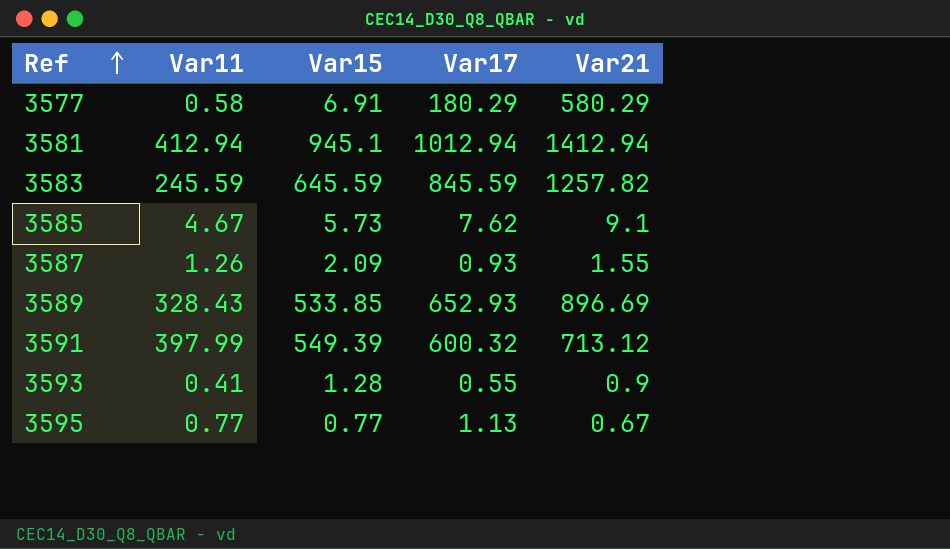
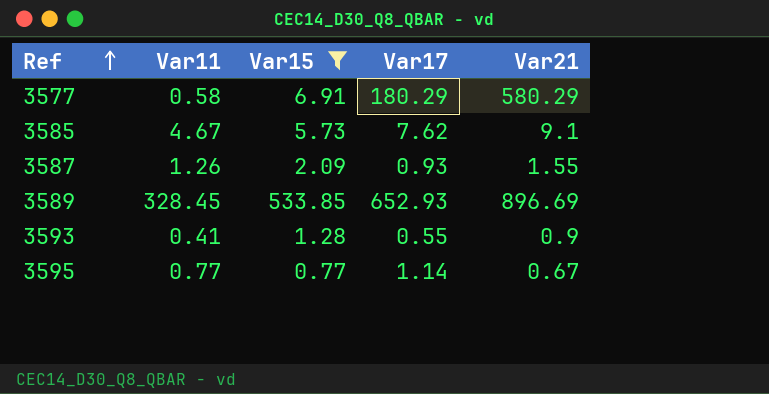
filter: none -> Var15 <= 533.85
3589 | Var11: 328.43 -> 328.45
3595 | Var17: 1.13 -> 1.14

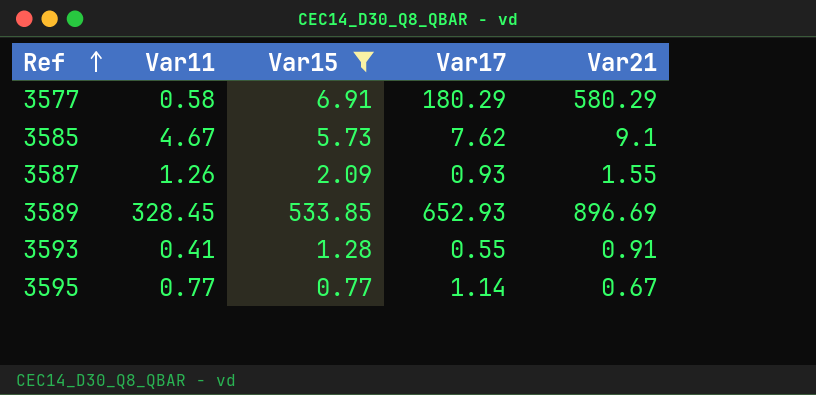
3593 | Var21: 0.9 -> 0.91

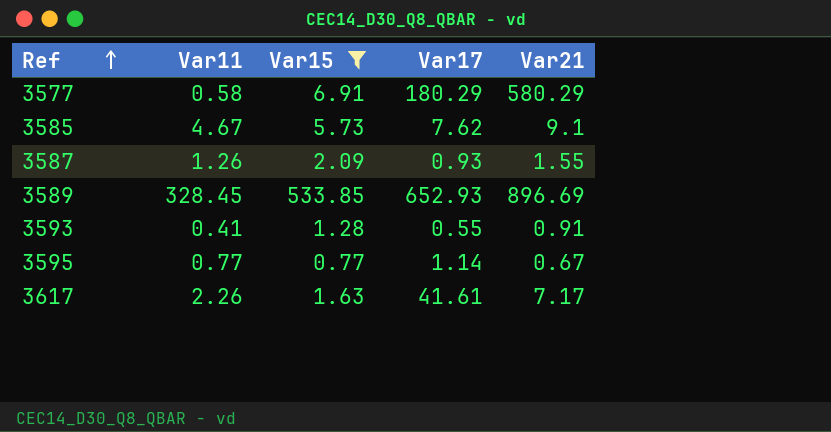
row 3617: none -> 2.26 | 1.63 | 41.61 | 7.17

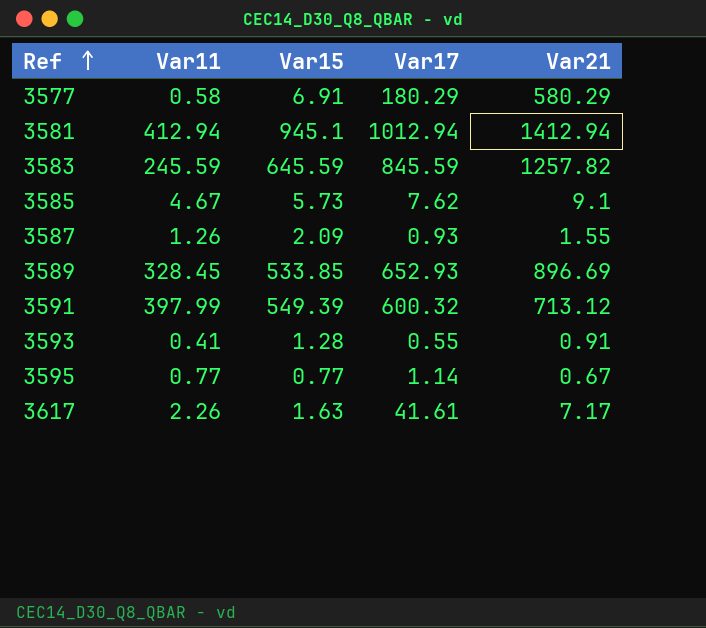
filter: Var15 <= 533.85 -> none

